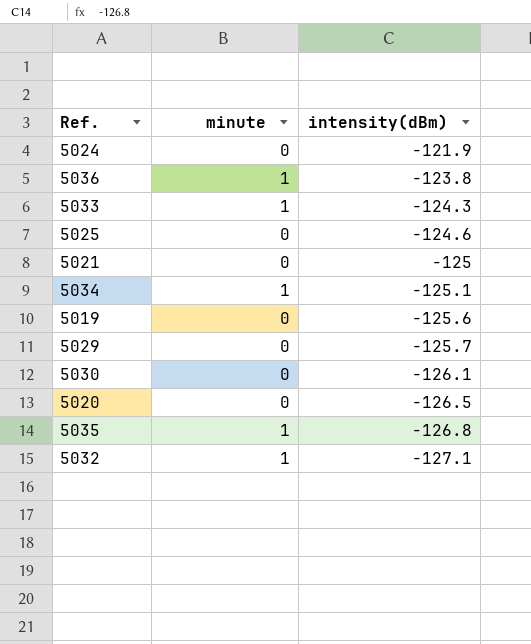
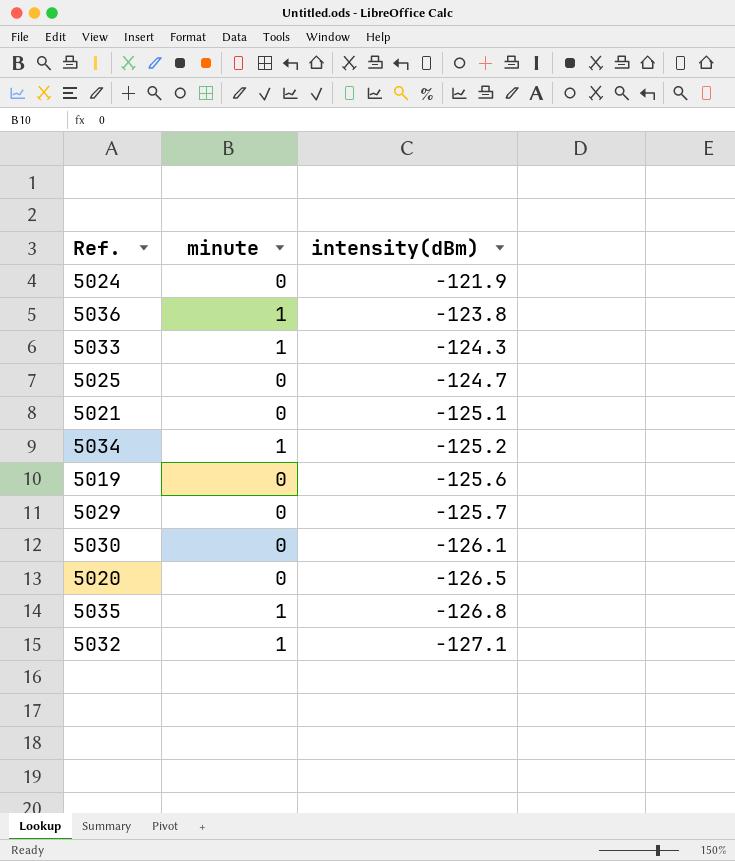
5025 | intensity(dBm): -124.6 -> -124.7
5021 | intensity(dBm): -125 -> -125.1
5034 | intensity(dBm): -125.1 -> -125.2

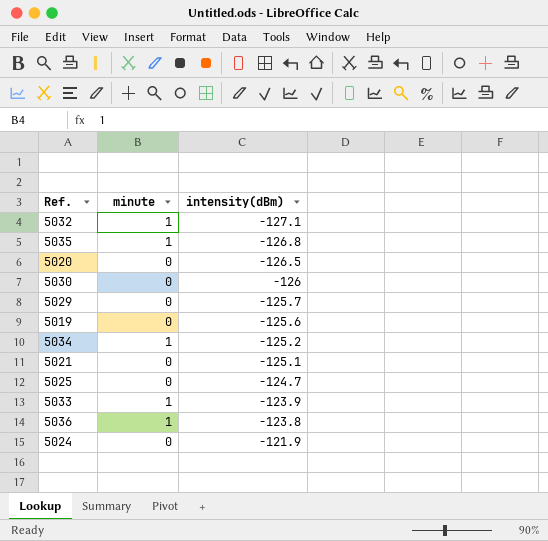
row order: intensity(dBm) descending -> intensity(dBm) ascending
5030 | intensity(dBm): -126.1 -> -126
5033 | intensity(dBm): -124.3 -> -123.9

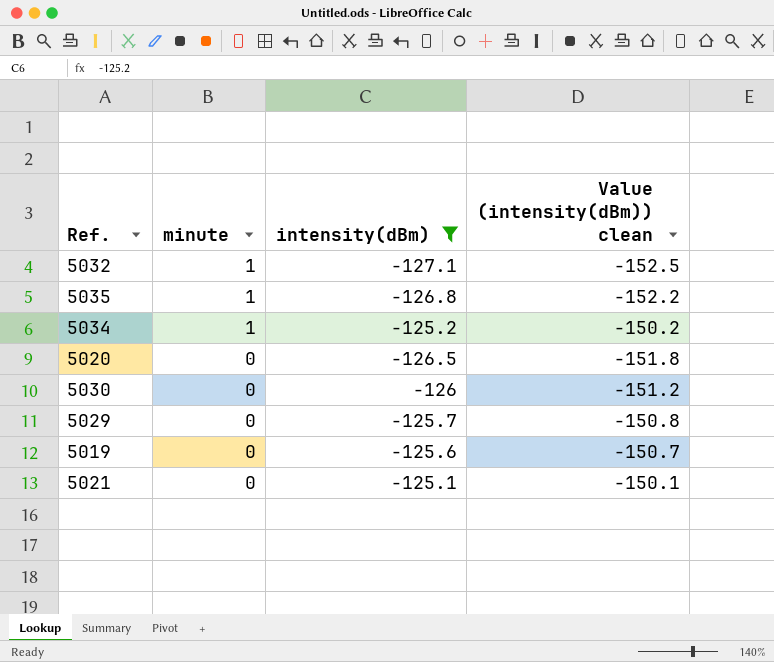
filter: none -> intensity(dBm) <= -125.1
row order: intensity(dBm) ascending -> minute descending
column Value (intensity(dBm)) clean | formula: none -> [intensity(dBm)] * 1.2

